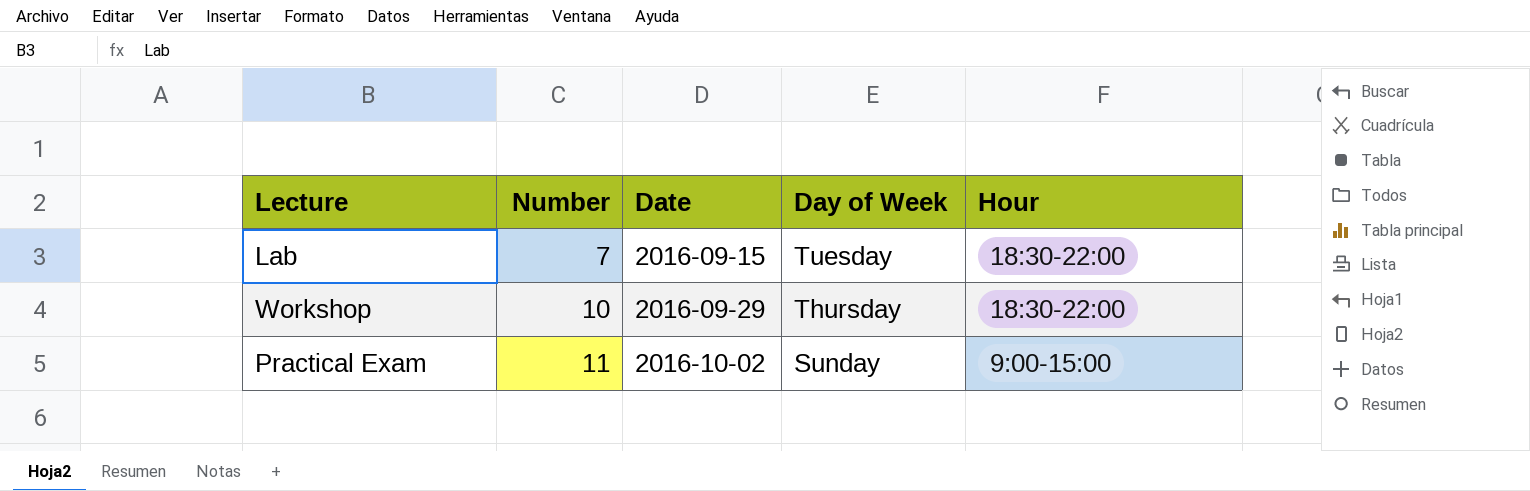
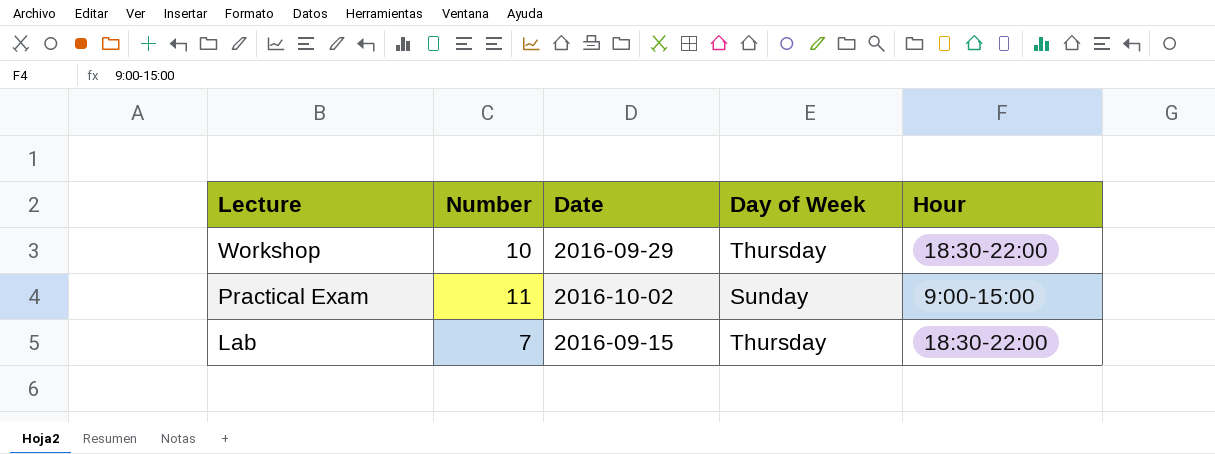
row order: Number ascending -> Lecture descending
Lab | Day of Week: Tuesday -> Thursday

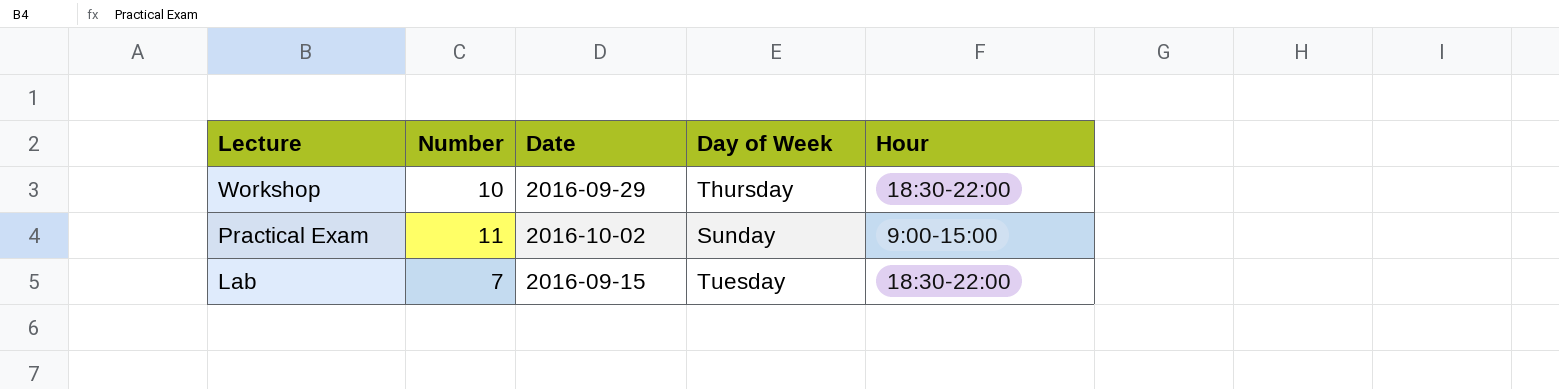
Lab | Day of Week: Thursday -> Tuesday

